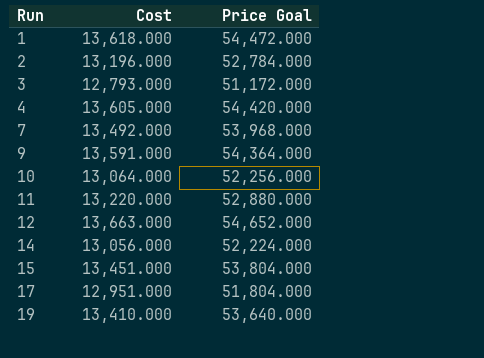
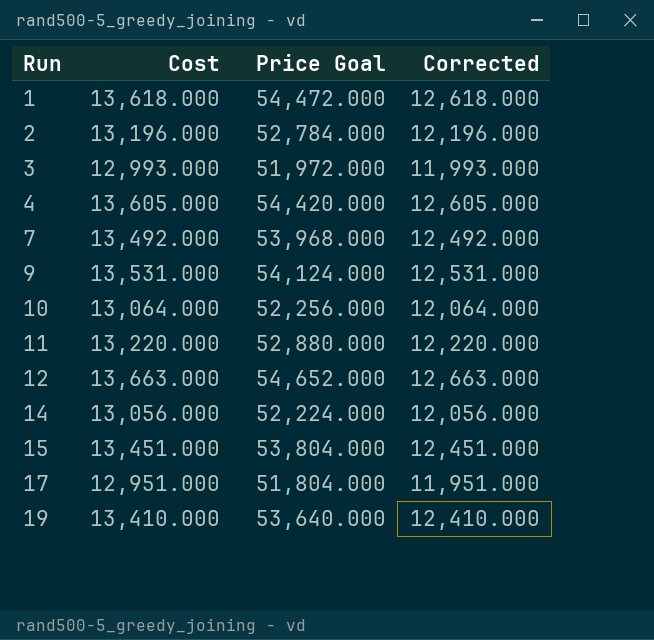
column Corrected | formula: none -> [Cost] - 1000
3 | Cost: 12,793.000 -> 12,993.000
3 | Price Goal: 51,172.000 -> 51,972.000
9 | Cost: 13,591.000 -> 13,531.000
9 | Price Goal: 54,364.000 -> 54,124.000

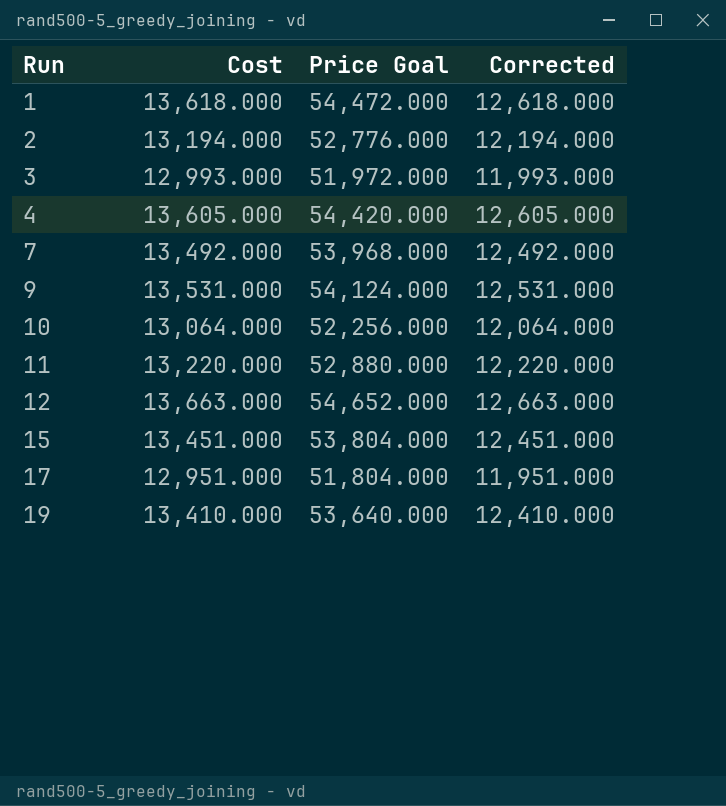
row 14: 13,056.000 | 52,224.000 | 12,056.000 -> none
2 | Cost: 13,196.000 -> 13,194.000
2 | Price Goal: 52,784.000 -> 52,776.000
2 | Corrected: 12,196.000 -> 12,194.000

